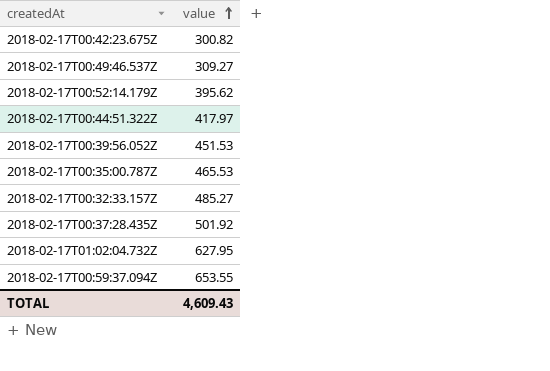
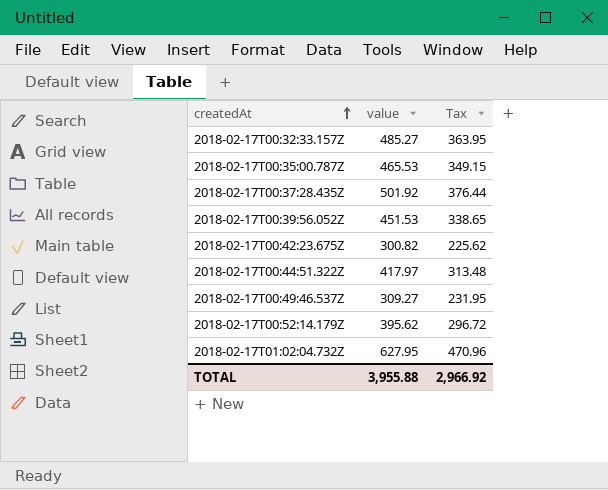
row order: value ascending -> createdAt ascending
column Tax | formula: none -> [value] * 0.75
row 2018-02-17T00:59:37.094Z: 653.55 -> none
TOTAL | value: 4,609.43 -> 3,955.88

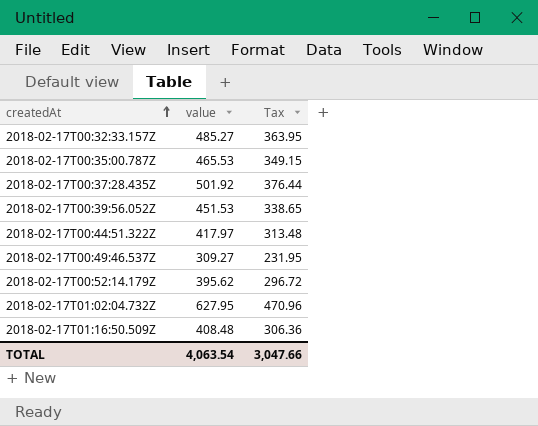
row 2018-02-17T00:42:23.675Z: 300.82 | 225.62 -> none
row 2018-02-17T01:16:50.509Z: none -> 408.48 | 306.36
TOTAL | value: 3,955.88 -> 4,063.54
TOTAL | Tax: 2,966.92 -> 3,047.66

